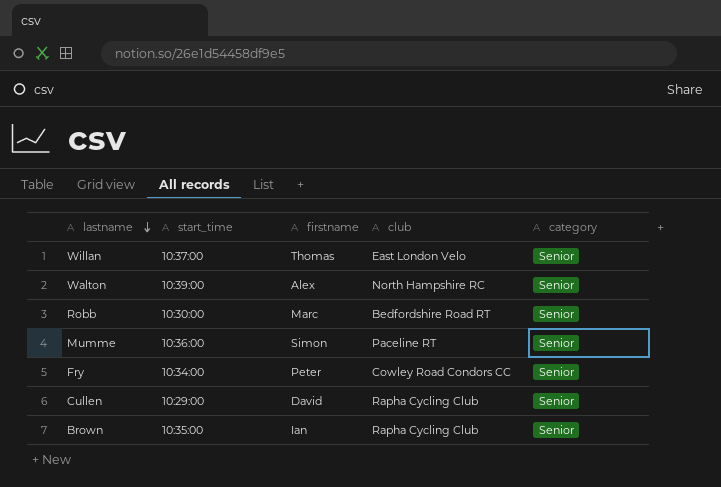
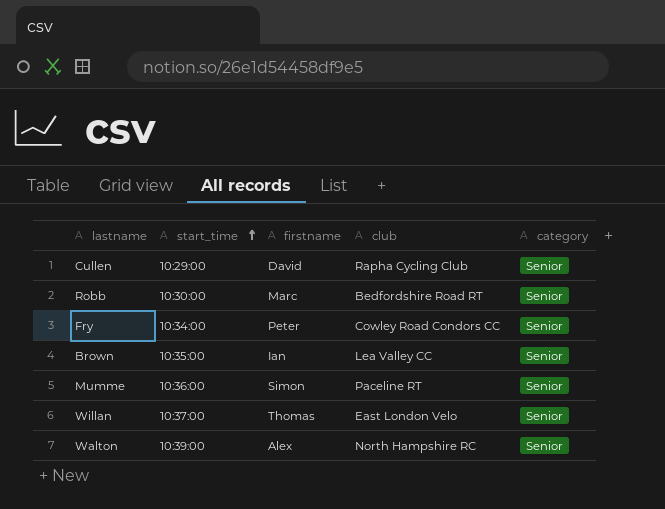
row order: lastname descending -> start_time ascending
Brown | club: Rapha Cycling Club -> Lea Valley CC

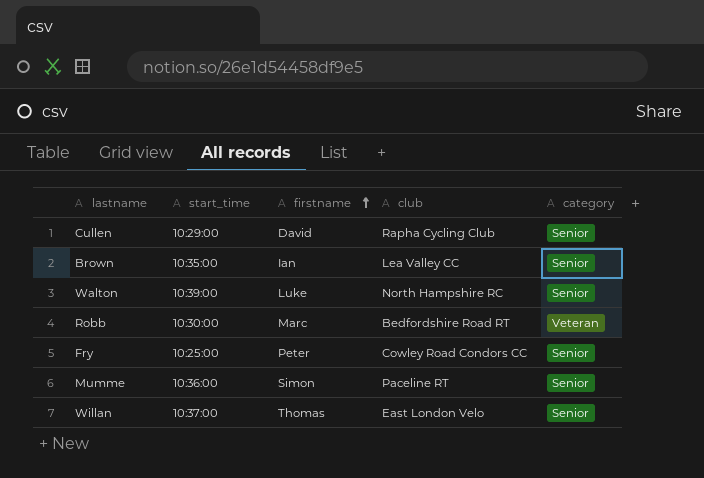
row order: start_time ascending -> firstname ascending
Walton | firstname: Alex -> Luke
Robb | category: Senior -> Veteran
Fry | start_time: 10:34:00 -> 10:25:00

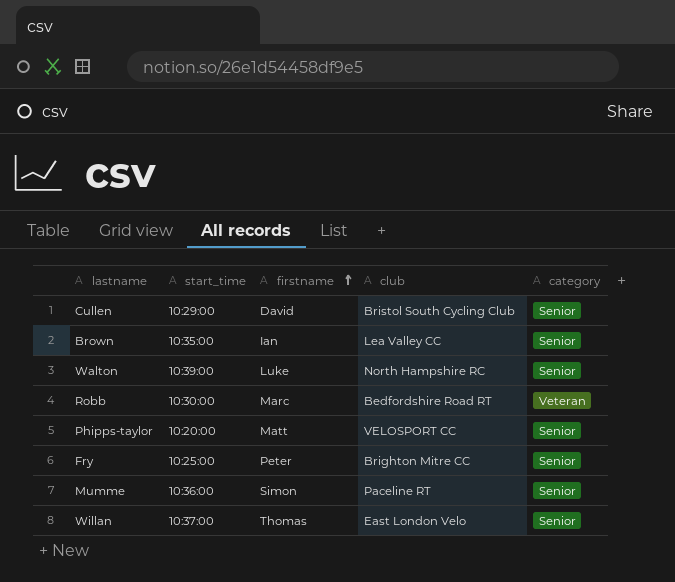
Cullen | club: Rapha Cycling Club -> Bristol South Cycling Club
row Phipps-taylor: none -> 10:20:00 | Matt | VELOSPORT CC | Senior
Fry | club: Cowley Road Condors CC -> Brighton Mitre CC

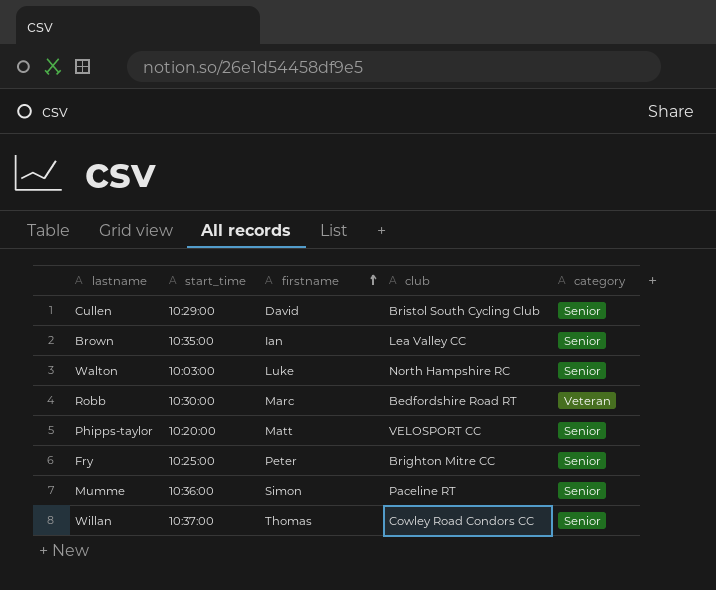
Walton | start_time: 10:39:00 -> 10:03:00
Willan | club: East London Velo -> Cowley Road Condors CC

